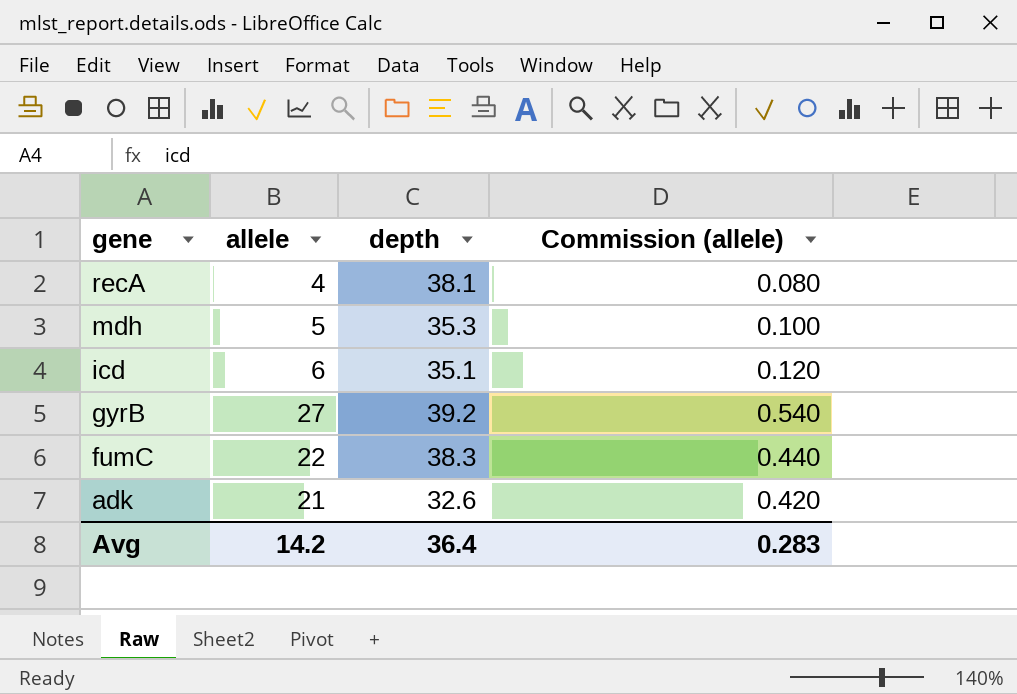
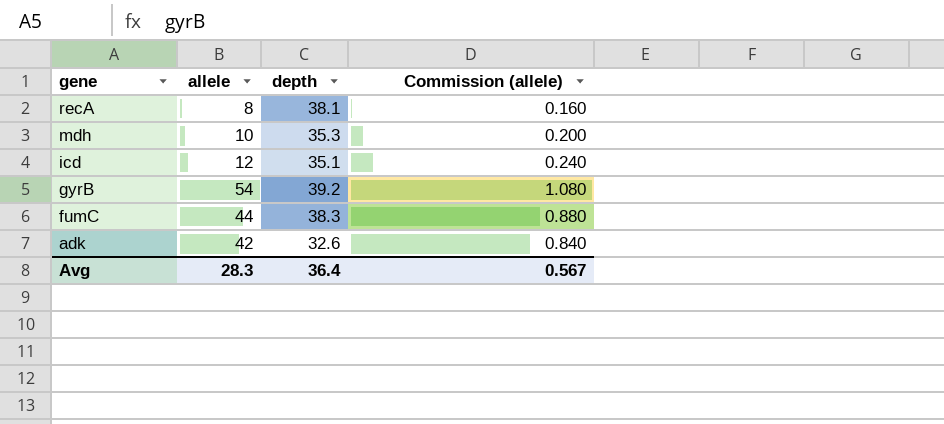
recA | allele: 4 -> 8
recA | Commission (allele): 0.080 -> 0.160
mdh | allele: 5 -> 10
mdh | Commission (allele): 0.100 -> 0.200
icd | allele: 6 -> 12
icd | Commission (allele): 0.120 -> 0.240
gyrB | allele: 27 -> 54
gyrB | Commission (allele): 0.540 -> 1.080
fumC | allele: 22 -> 44
fumC | Commission (allele): 0.440 -> 0.880
adk | allele: 21 -> 42
adk | Commission (allele): 0.420 -> 0.840
Avg | allele: 14.2 -> 28.3
Avg | Commission (allele): 0.283 -> 0.567

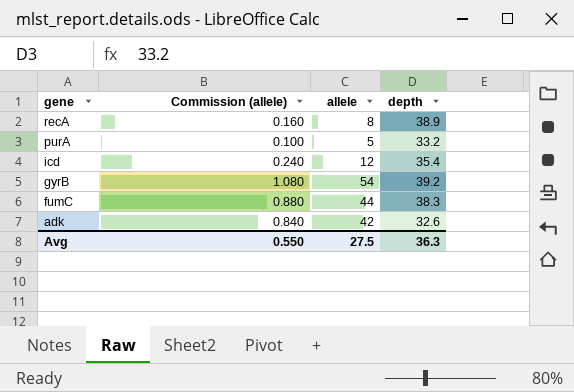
column Commission (allele) | position: 4 -> 2
row mdh: 10 | 35.3 | 0.200 -> none
recA | depth: 38.1 -> 38.9
row purA: none -> 0.100 | 5 | 33.2
icd | depth: 35.1 -> 35.4
Avg | Commission (allele): 0.567 -> 0.550
Avg | allele: 28.3 -> 27.5
Avg | depth: 36.4 -> 36.3

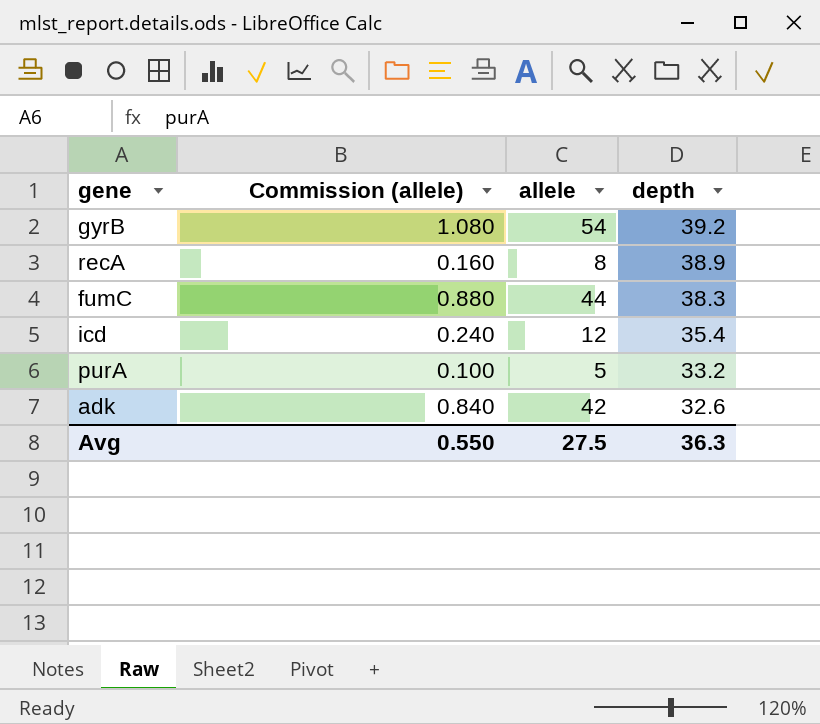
row order: gene descending -> depth descending

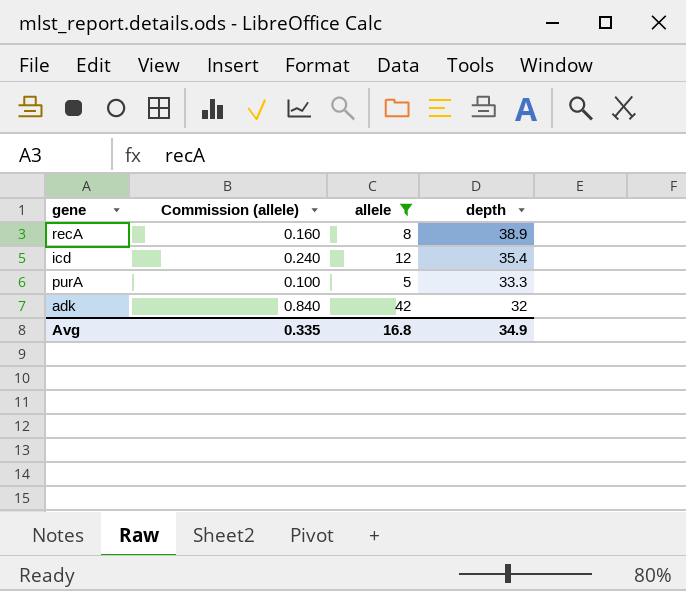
filter: none -> allele <= 42
purA | depth: 33.2 -> 33.3
adk | depth: 32.6 -> 32
Avg | Commission (allele): 0.550 -> 0.335
Avg | allele: 27.5 -> 16.8
Avg | depth: 36.3 -> 34.9

